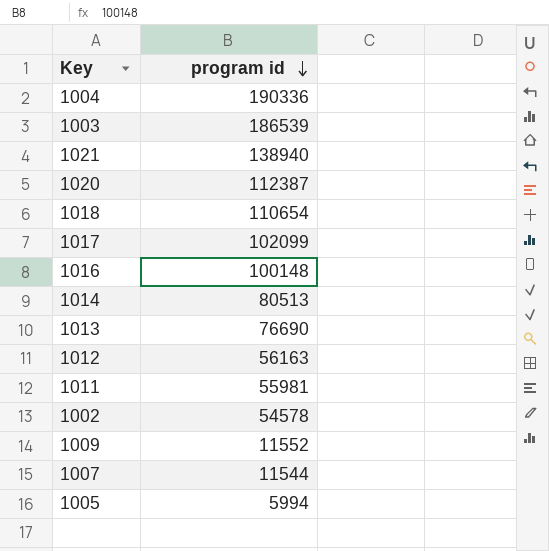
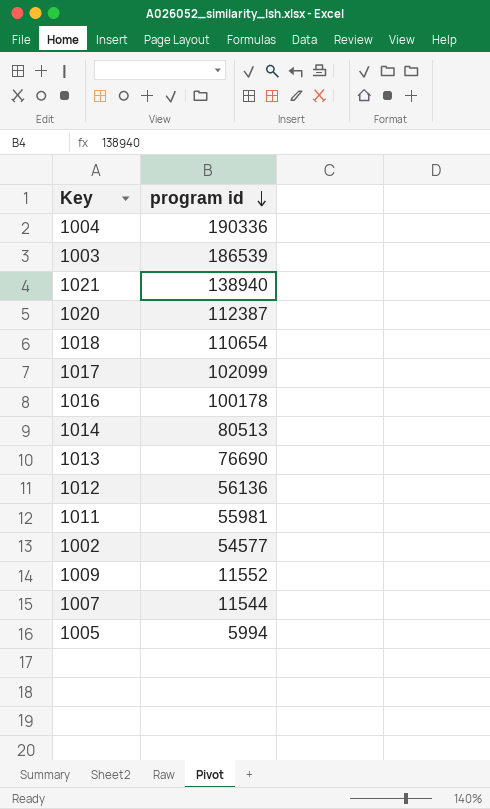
1016 | program id: 100148 -> 100178
1012 | program id: 56163 -> 56136
1002 | program id: 54578 -> 54577

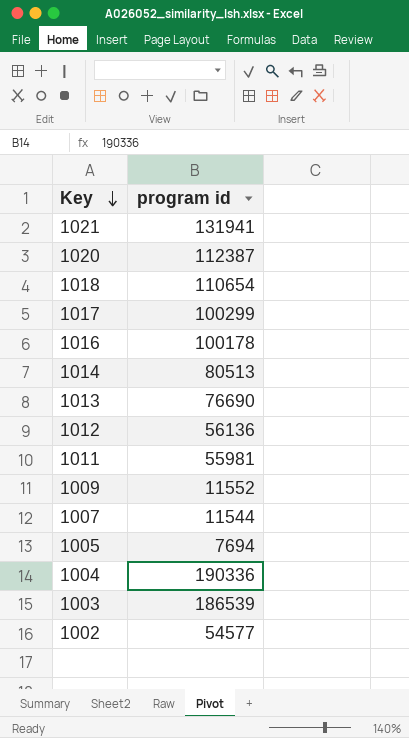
row order: program id descending -> Key descending
1021 | program id: 138940 -> 131941
1017 | program id: 102099 -> 100299
1005 | program id: 5994 -> 7694

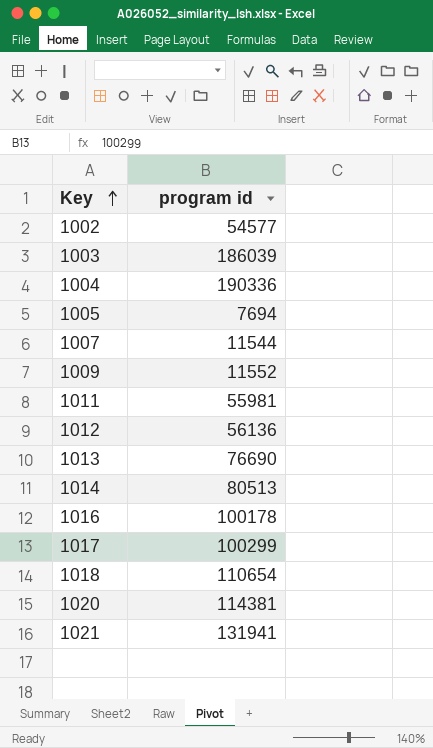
row order: Key descending -> Key ascending
1003 | program id: 186539 -> 186039
1020 | program id: 112387 -> 114381

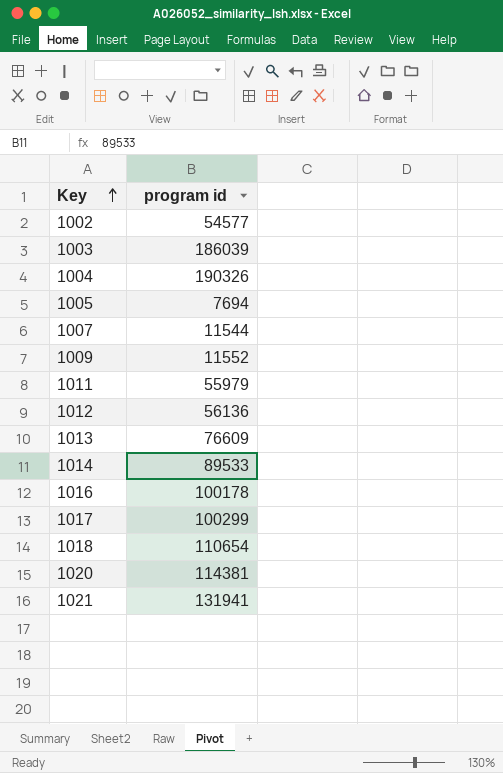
1004 | program id: 190336 -> 190326
1011 | program id: 55981 -> 55979
1013 | program id: 76690 -> 76609
1014 | program id: 80513 -> 89533

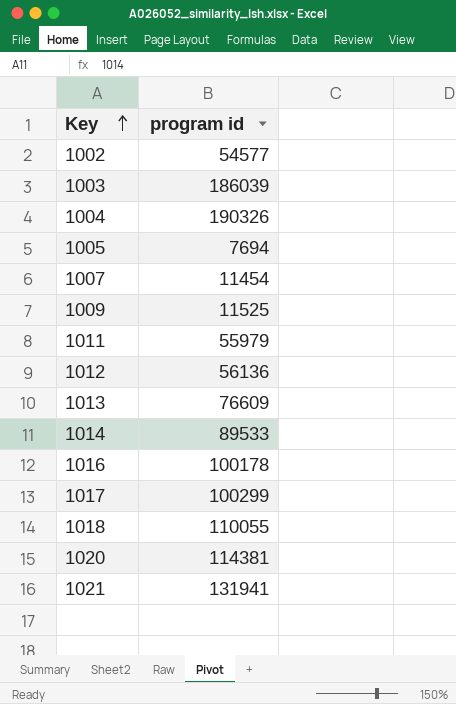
1007 | program id: 11544 -> 11454
1009 | program id: 11552 -> 11525
1018 | program id: 110654 -> 110055

